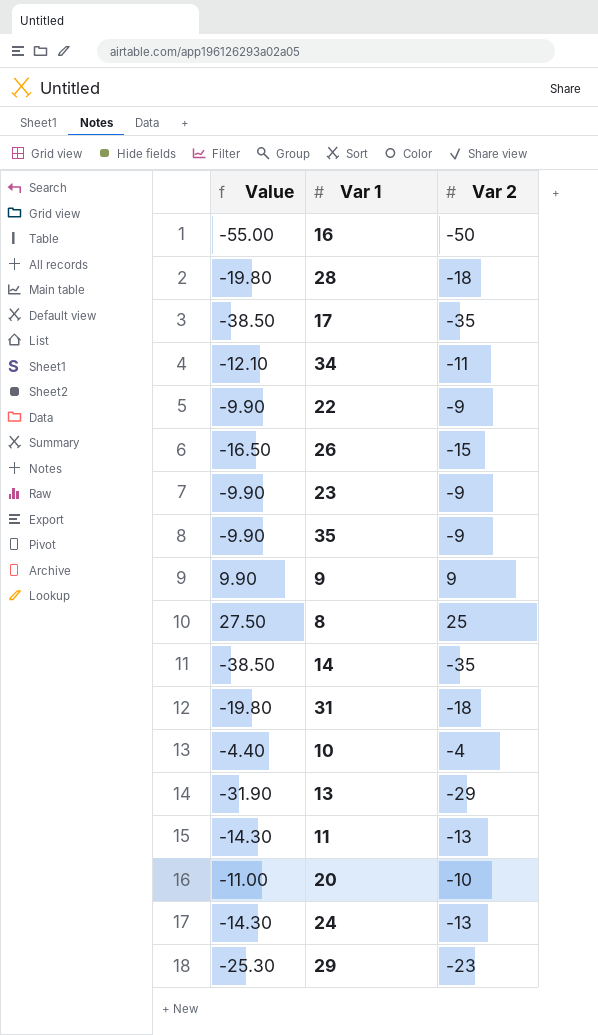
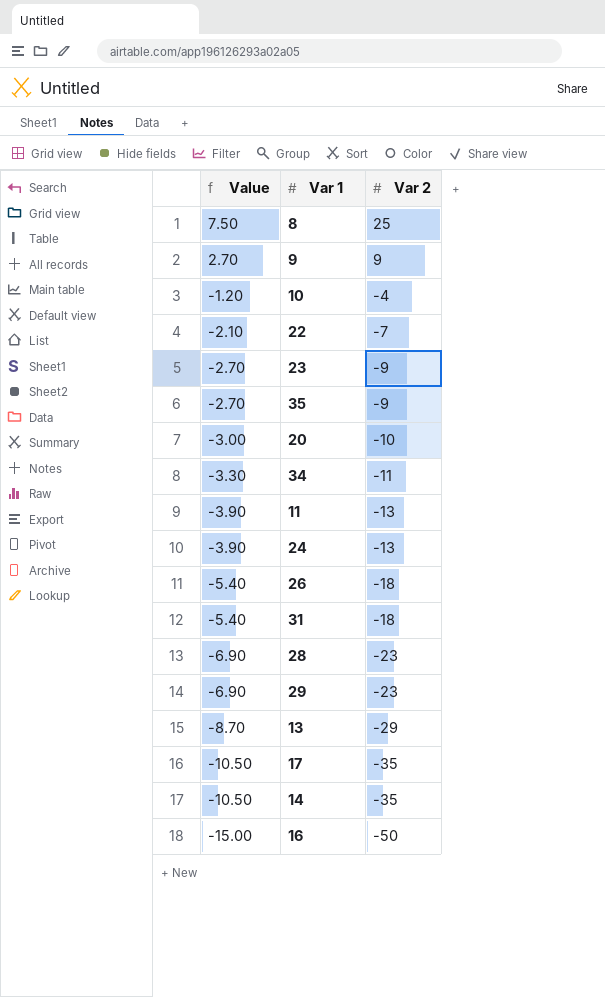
row order: none -> Value descending
column Value | formula: [Var 2] * 1.1 -> [Var 2] * 0.3
22 | Var 2: -9 -> -7
26 | Var 2: -15 -> -18
28 | Var 2: -18 -> -23

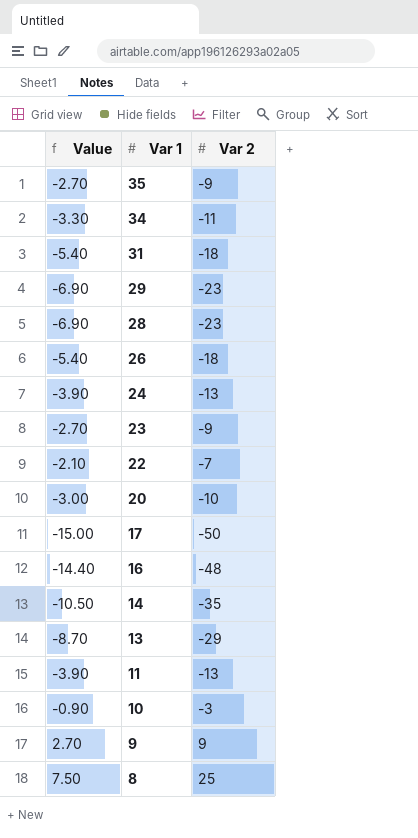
row order: Value descending -> Var 1 descending
17 | Value: -10.50 -> -15.00
17 | Var 2: -35 -> -50
16 | Value: -15.00 -> -14.40
16 | Var 2: -50 -> -48
10 | Value: -1.20 -> -0.90
10 | Var 2: -4 -> -3

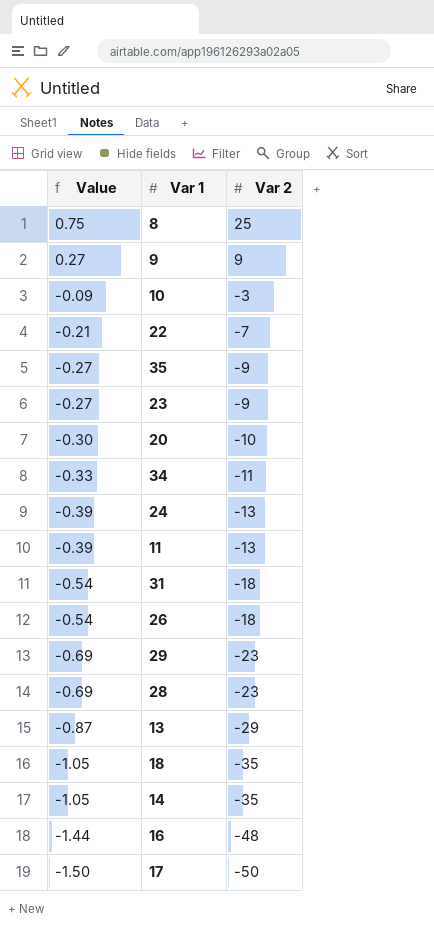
row order: Var 1 descending -> Value descending
column Value | formula: [Var 2] * 0.3 -> [Var 2] * 0.03
row 18: none -> -1.05 | -35

